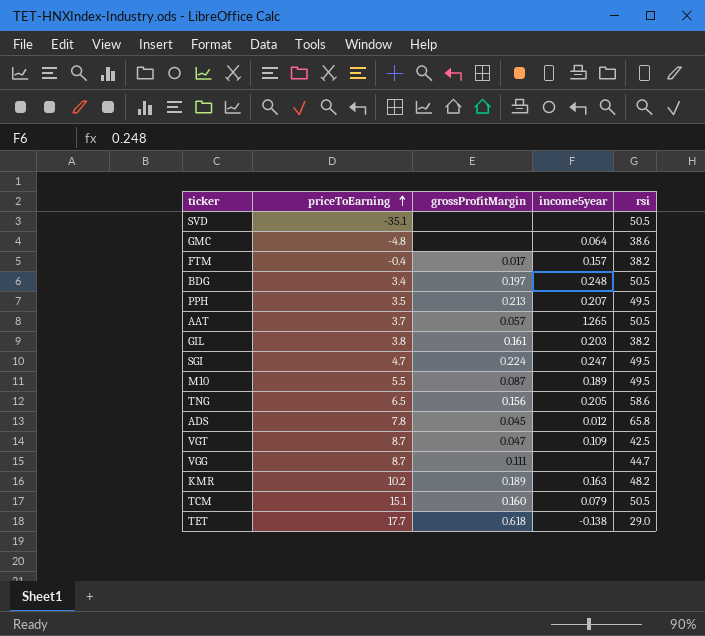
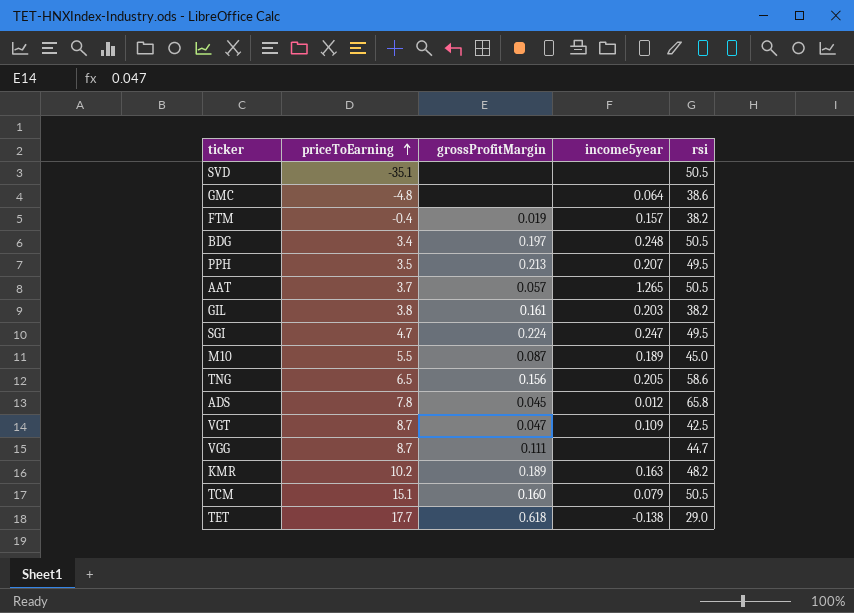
FTM | grossProfitMargin: 0.017 -> 0.019
M10 | rsi: 49.5 -> 45.0

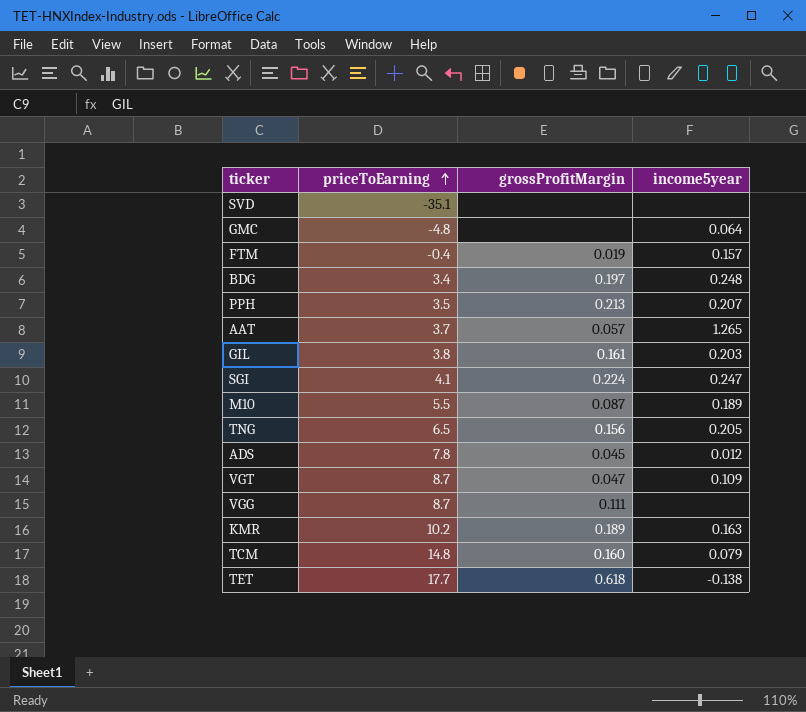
column rsi | position: 5 -> none
SGI | priceToEarning: 4.7 -> 4.1
TCM | priceToEarning: 15.1 -> 14.8

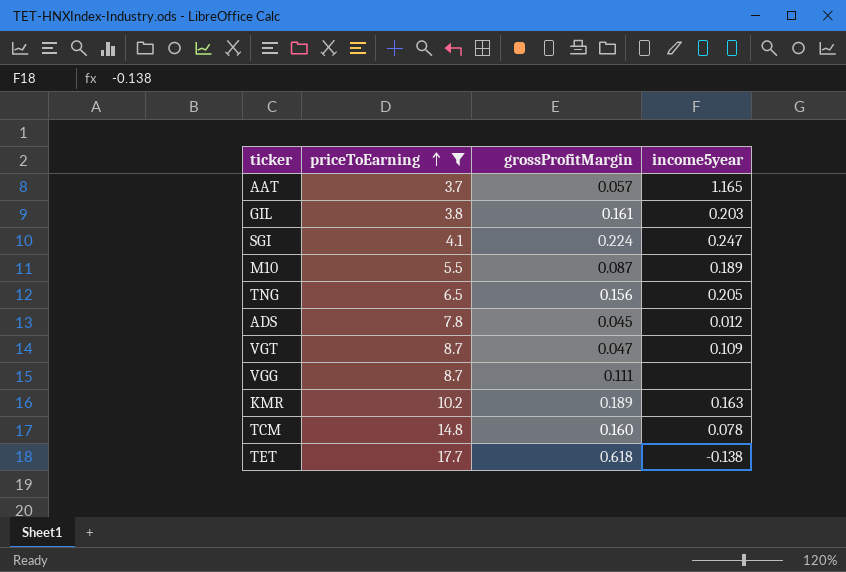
filter: none -> priceToEarning >= 3.7
AAT | income5year: 1.265 -> 1.165
TCM | income5year: 0.079 -> 0.078

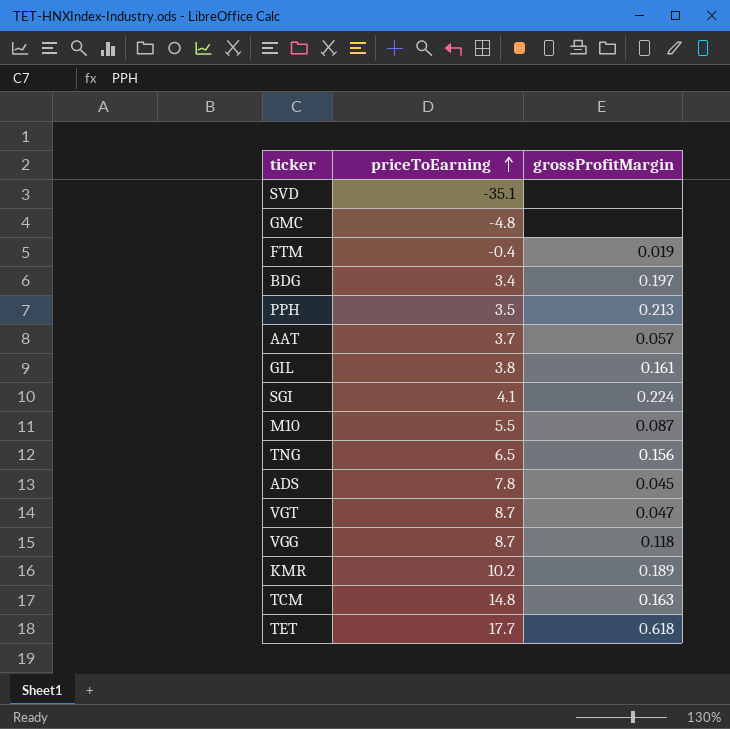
filter: priceToEarning >= 3.7 -> none
column income5year | position: 4 -> none
VGG | grossProfitMargin: 0.111 -> 0.118
TCM | grossProfitMargin: 0.160 -> 0.163

